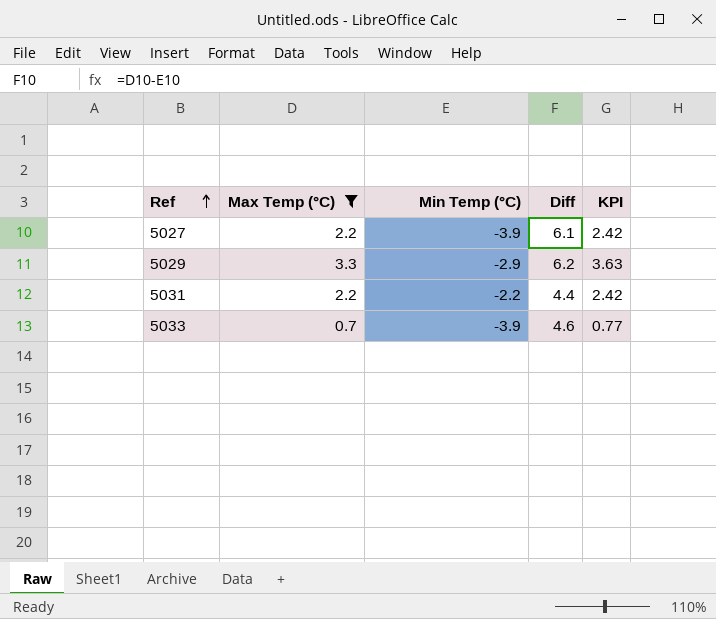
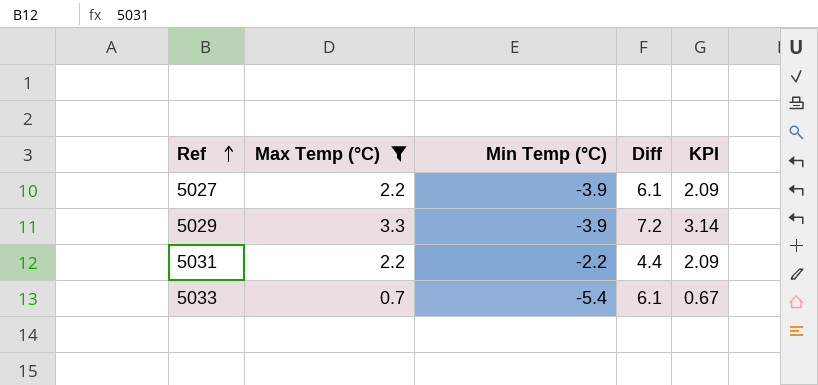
column KPI | formula: [Max Temp (°C)] * 1.1 -> [Max Temp (°C)] * 0.95
5029 | Min Temp (°C): -2.9 -> -3.9
5029 | Diff: 6.2 -> 7.2
5033 | Min Temp (°C): -3.9 -> -5.4
5033 | Diff: 4.6 -> 6.1

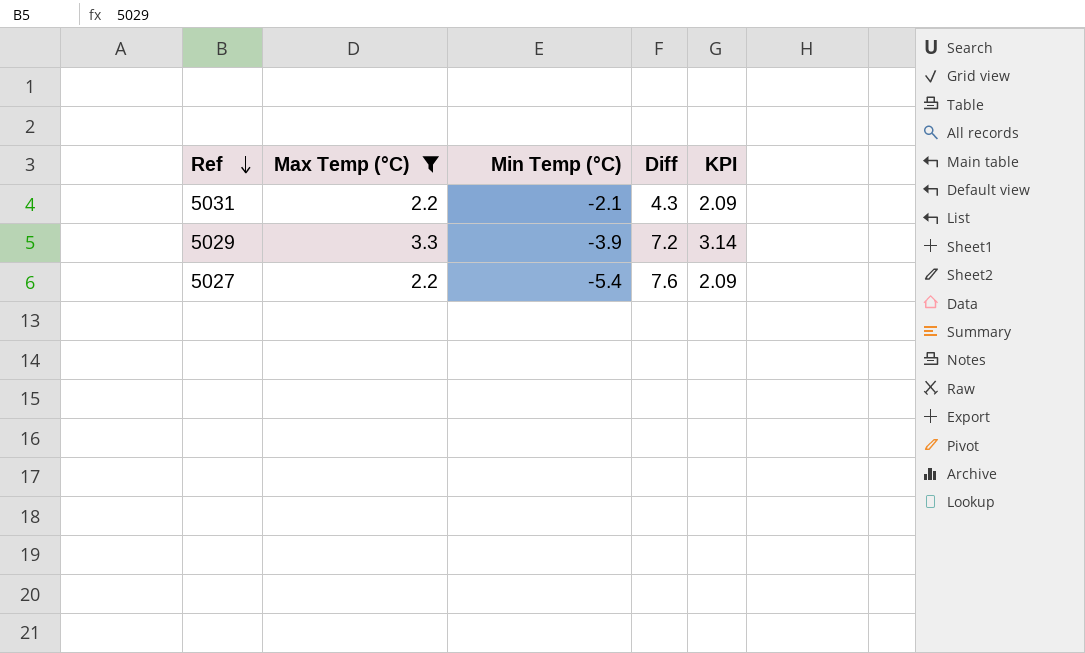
row order: Ref ascending -> Ref descending
row 5033: 0.7 | -5.4 | 6.1 | 0.67 -> none
5031 | Min Temp (°C): -2.2 -> -2.1
5031 | Diff: 4.4 -> 4.3
5027 | Min Temp (°C): -3.9 -> -5.4
5027 | Diff: 6.1 -> 7.6

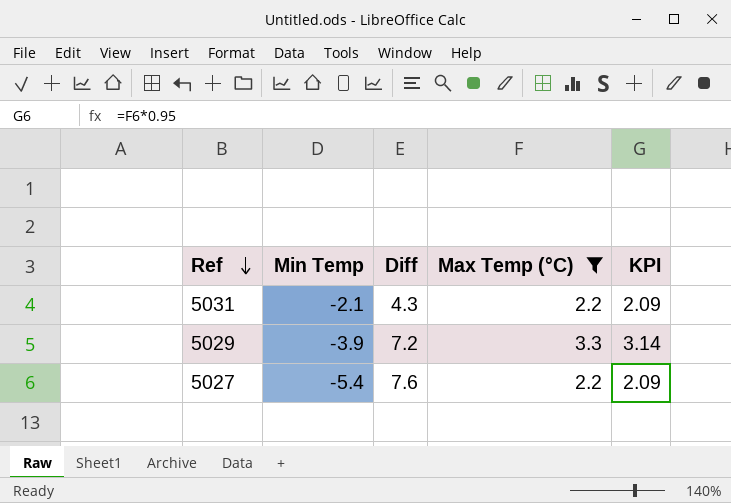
column name: Min Temp (°C) -> Min Temp
column Max Temp (°C) | position: 2 -> 4

